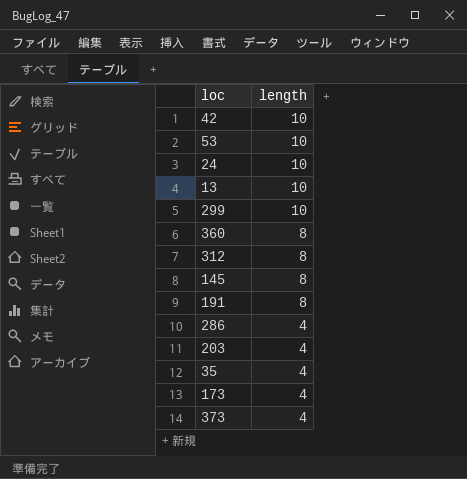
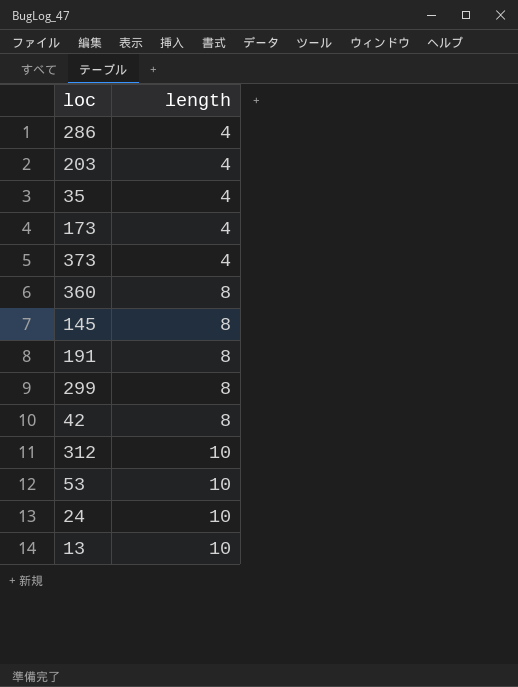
row order: length descending -> length ascending
299 | length: 10 -> 8
42 | length: 10 -> 8
312 | length: 8 -> 10

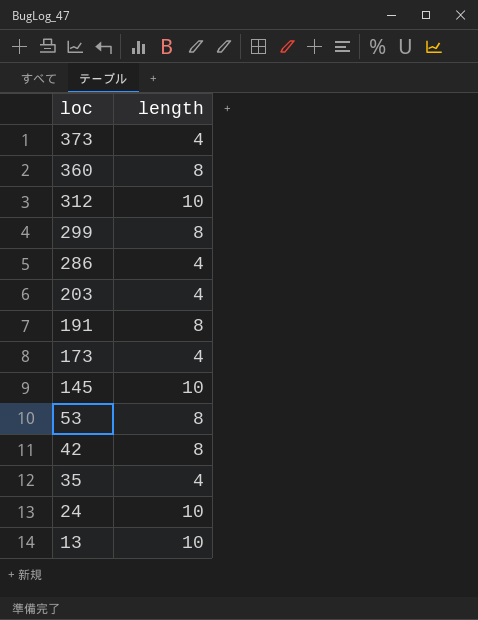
row order: length ascending -> loc descending
145 | length: 8 -> 10
53 | length: 10 -> 8

